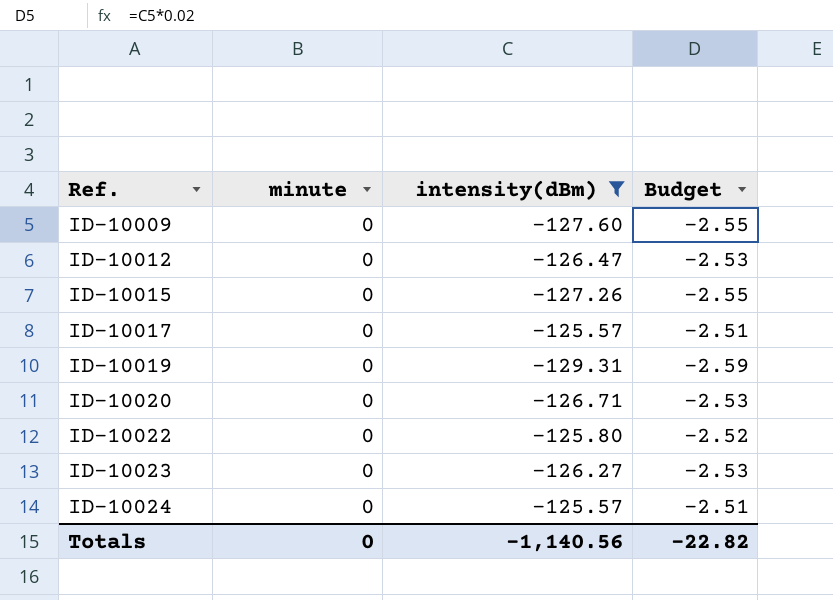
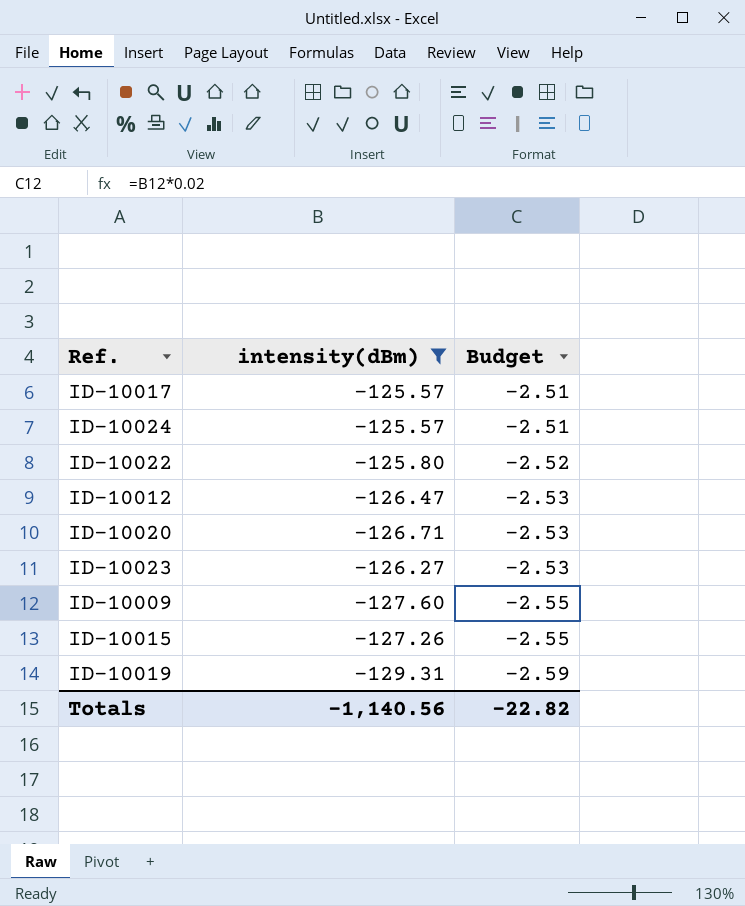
row order: Ref. ascending -> Budget descending
column minute | position: 2 -> none

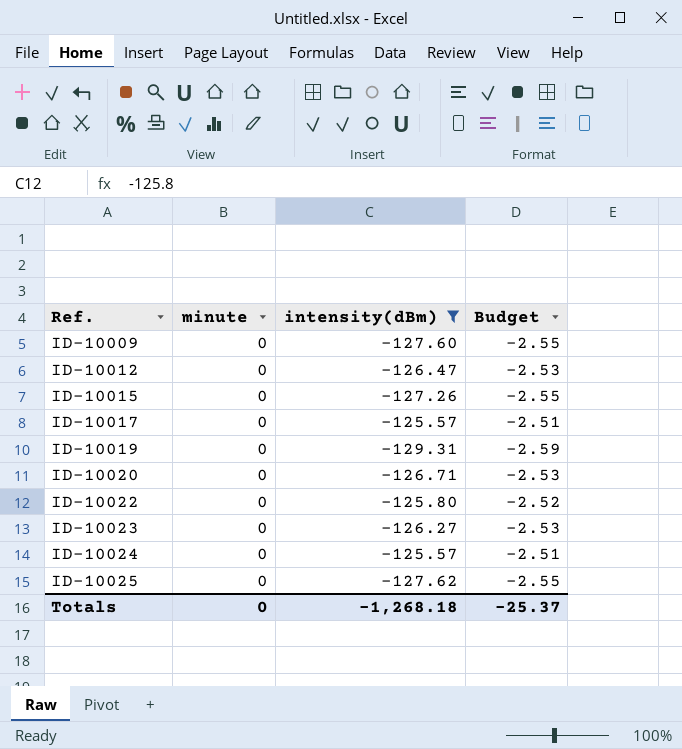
row order: Budget descending -> Ref. ascending
column minute | position: none -> 2
row ID-10025: none -> 0 | -127.62 | -2.55
Totals | intensity(dBm): -1,140.56 -> -1,268.18
Totals | Budget: -22.82 -> -25.37

